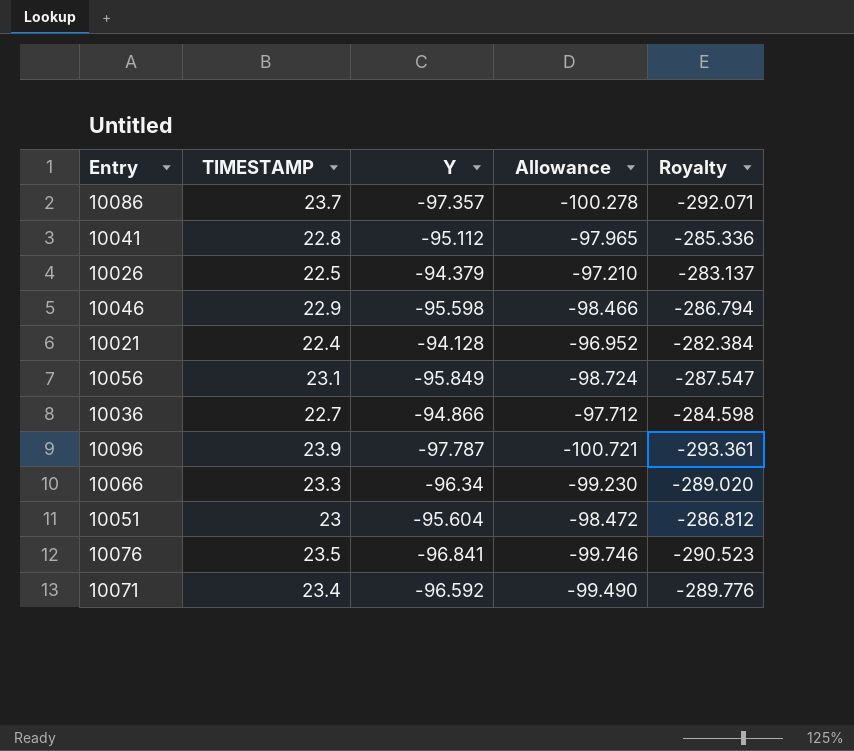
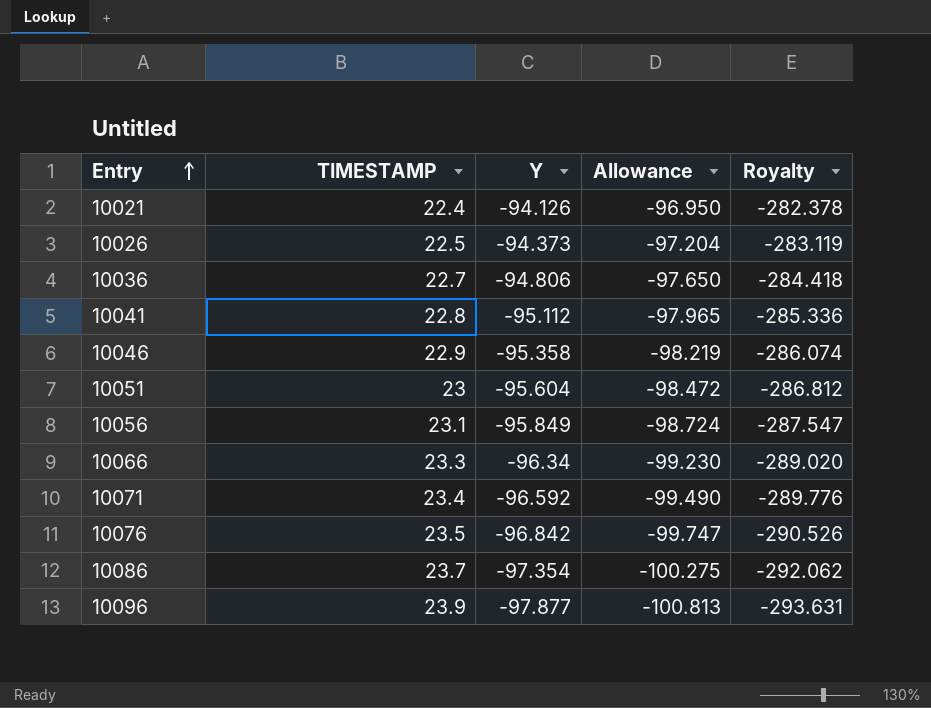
row order: none -> Entry ascending
10021 | Y: -94.128 -> -94.126
10021 | Allowance: -96.952 -> -96.950
10021 | Royalty: -282.384 -> -282.378
10026 | Y: -94.379 -> -94.373
10026 | Allowance: -97.210 -> -97.204
10026 | Royalty: -283.137 -> -283.119
10036 | Y: -94.866 -> -94.806
10036 | Allowance: -97.712 -> -97.650
10036 | Royalty: -284.598 -> -284.418
10046 | Y: -95.598 -> -95.358
10046 | Allowance: -98.466 -> -98.219
10046 | Royalty: -286.794 -> -286.074
10076 | Y: -96.841 -> -96.842
10076 | Allowance: -99.746 -> -99.747
10076 | Royalty: -290.523 -> -290.526
10086 | Y: -97.357 -> -97.354
10086 | Allowance: -100.278 -> -100.275
10086 | Royalty: -292.071 -> -292.062
10096 | Y: -97.787 -> -97.877
10096 | Allowance: -100.721 -> -100.813
10096 | Royalty: -293.361 -> -293.631

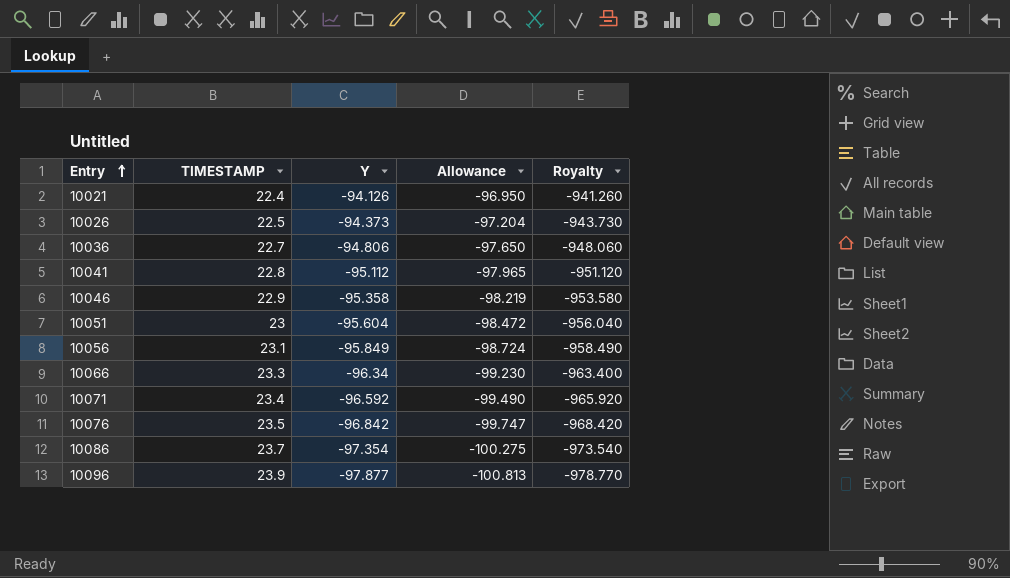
column Royalty | formula: [Y] * 3 -> [Y] * 10

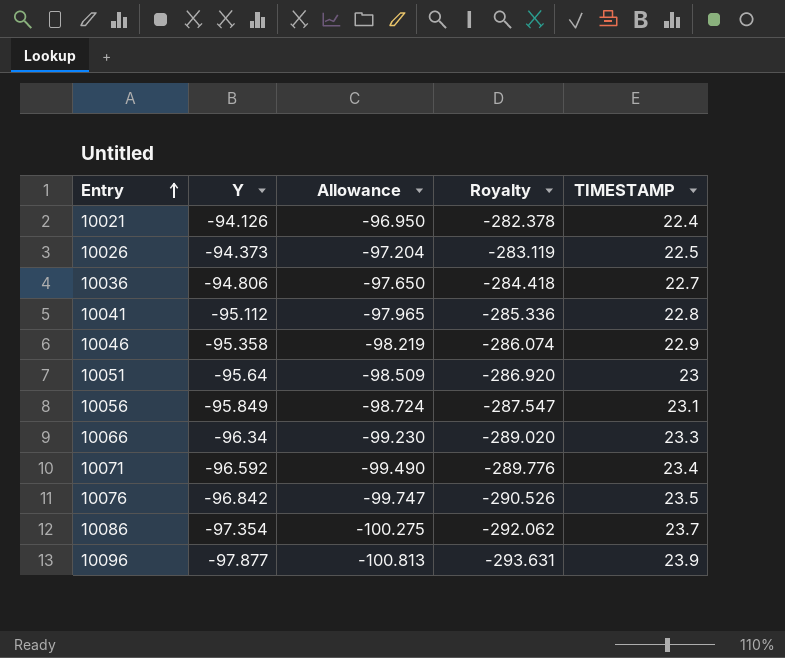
column Royalty | formula: [Y] * 10 -> [Y] * 3
column TIMESTAMP | position: 2 -> 5
10051 | Y: -95.604 -> -95.64
10051 | Allowance: -98.472 -> -98.509

